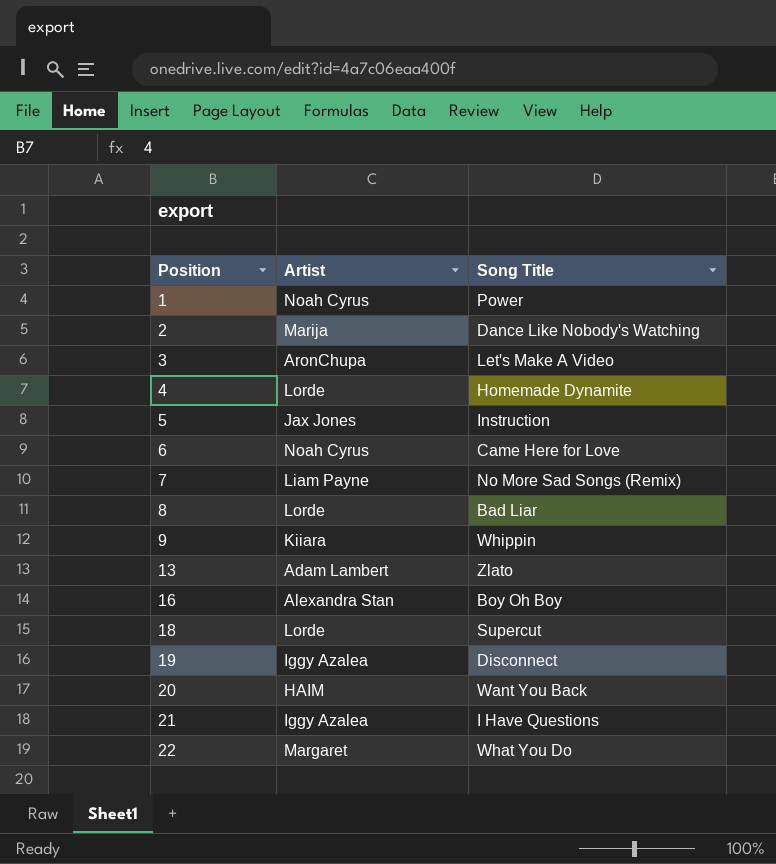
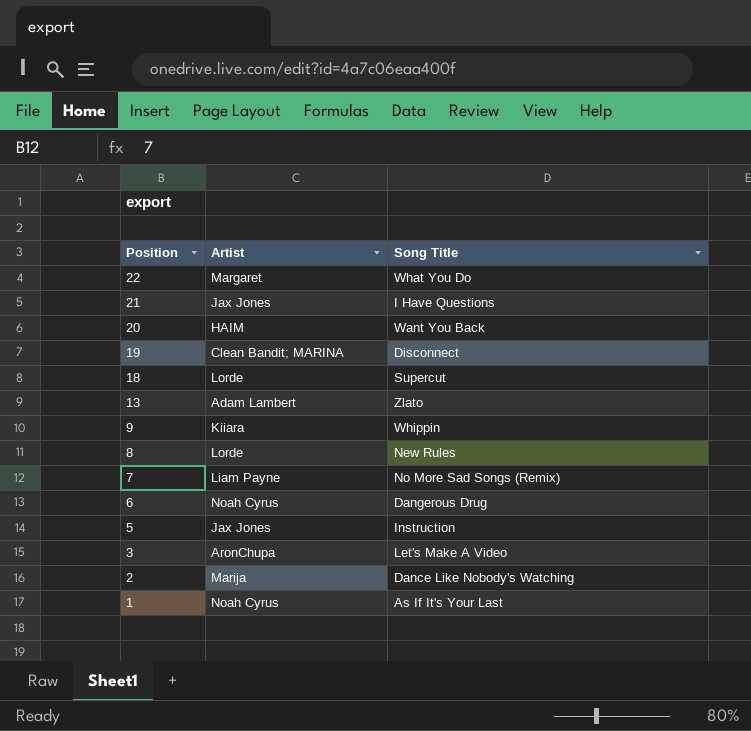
row order: Position ascending -> Position descending
row 4: Lorde | Homemade Dynamite -> none
row 16: Alexandra Stan | Boy Oh Boy -> none
21 | Artist: Iggy Azalea -> Jax Jones
19 | Artist: Iggy Azalea -> Clean Bandit; MARINA
8 | Song Title: Bad Liar -> New Rules
6 | Song Title: Came Here for Love -> Dangerous Drug
1 | Song Title: Power -> As If It's Your Last

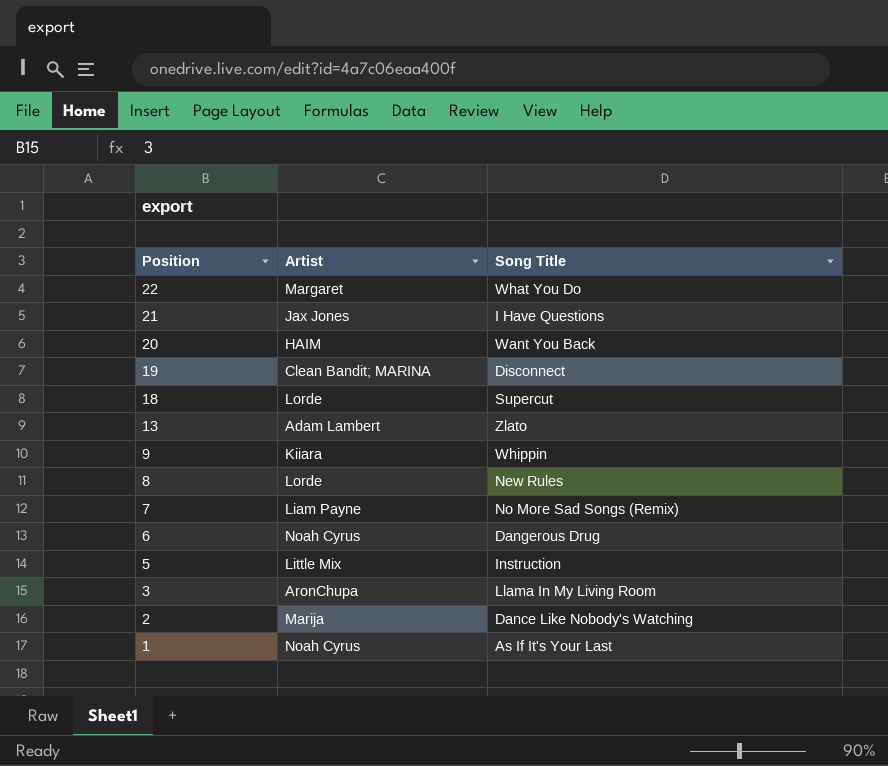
5 | Artist: Jax Jones -> Little Mix
3 | Song Title: Let's Make A Video -> Llama In My Living Room

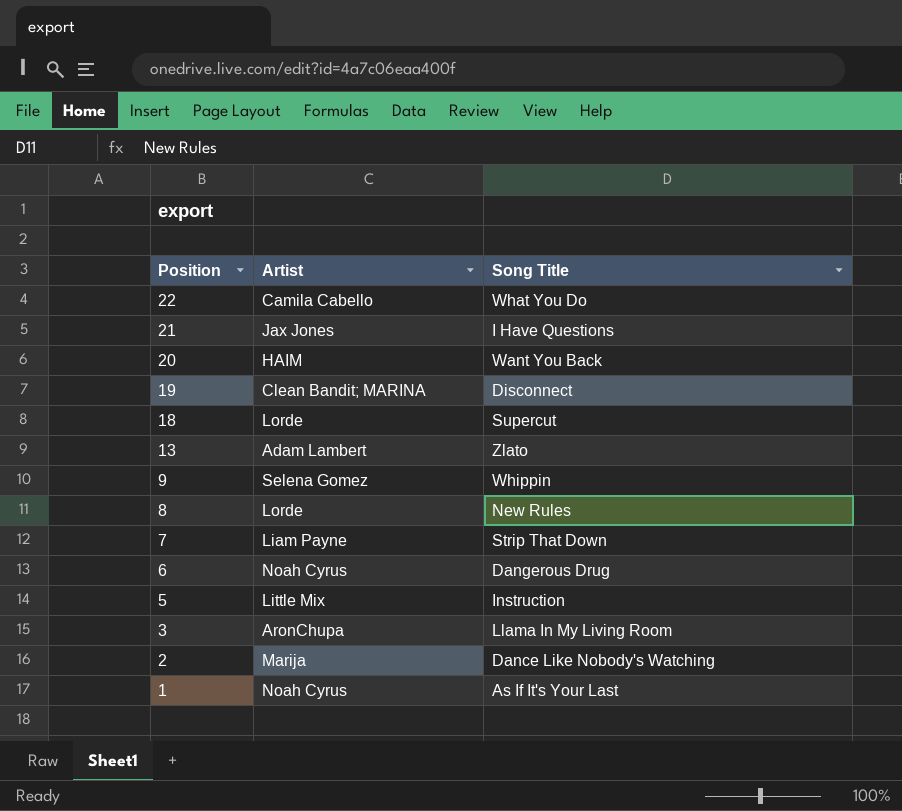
22 | Artist: Margaret -> Camila Cabello
9 | Artist: Kiiara -> Selena Gomez
7 | Song Title: No More Sad Songs (Remix) -> Strip That Down

